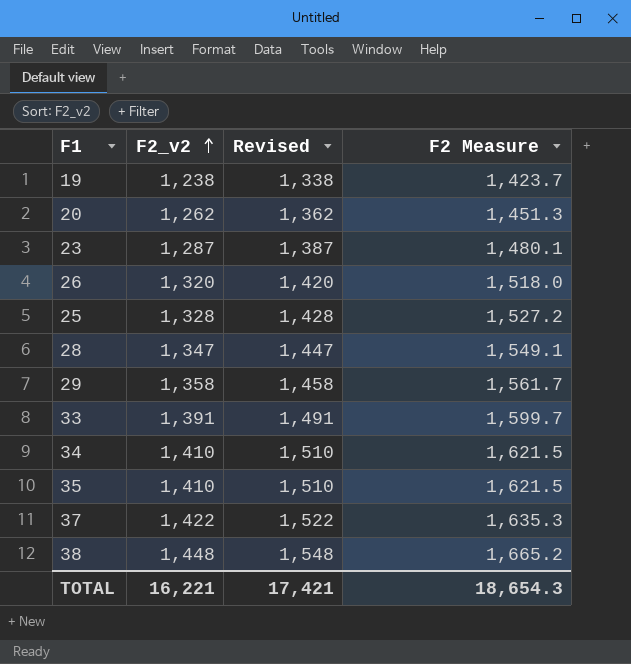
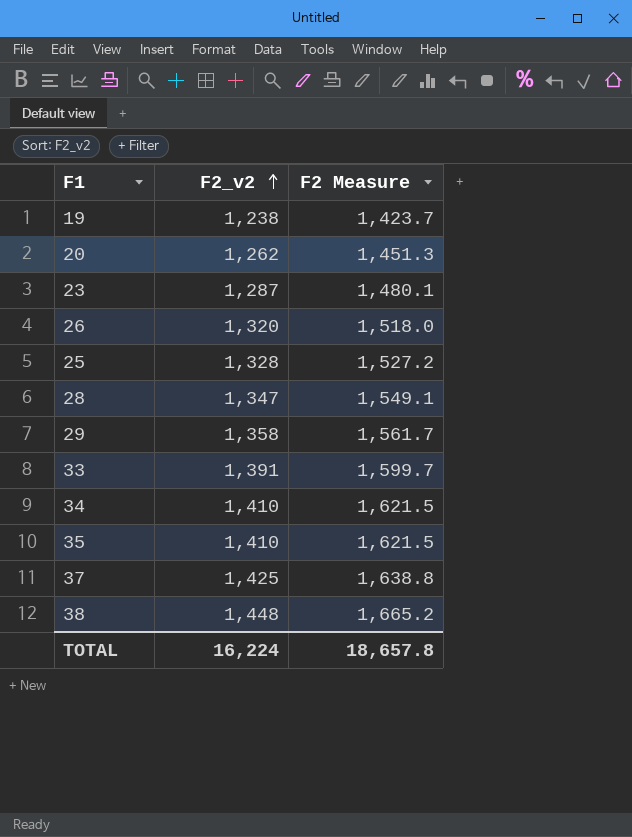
column Revised | formula: [F2_v2] + 100 -> none
37 | F2_v2: 1,422 -> 1,425
37 | F2 Measure: 1,635.3 -> 1,638.8
TOTAL | F2_v2: 16,221 -> 16,224
TOTAL | F2 Measure: 18,654.3 -> 18,657.8

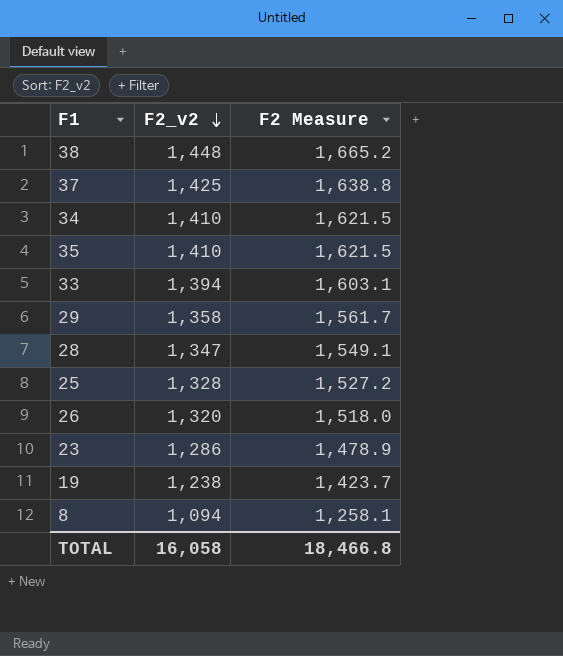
row order: F2_v2 ascending -> F2_v2 descending
row 20: 1,262 | 1,451.3 -> none
33 | F2_v2: 1,391 -> 1,394
33 | F2 Measure: 1,599.7 -> 1,603.1
23 | F2_v2: 1,287 -> 1,286
23 | F2 Measure: 1,480.1 -> 1,478.9
row 8: none -> 1,094 | 1,258.1
TOTAL | F2_v2: 16,224 -> 16,058
TOTAL | F2 Measure: 18,657.8 -> 18,466.8

